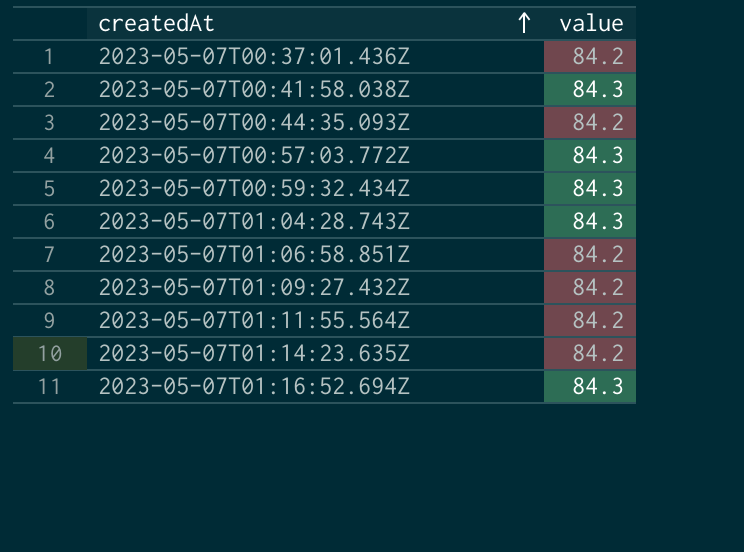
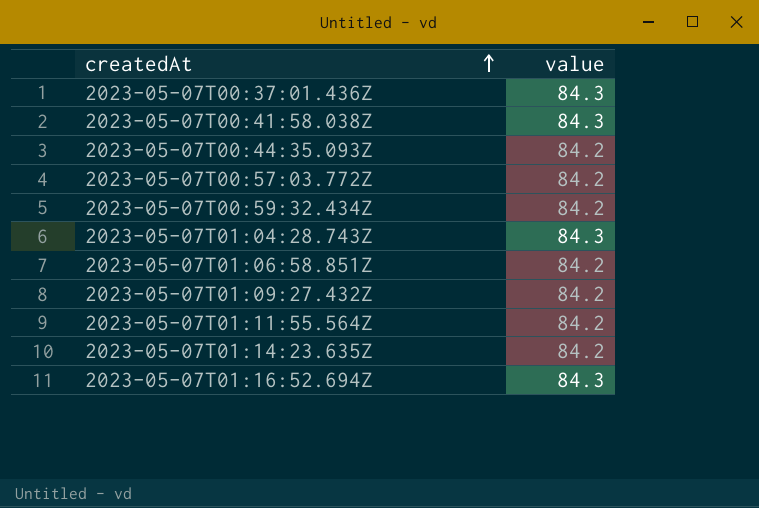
2023-05-07T00:37:01.436Z | value: 84.2 -> 84.3
2023-05-07T00:57:03.772Z | value: 84.3 -> 84.2
2023-05-07T00:59:32.434Z | value: 84.3 -> 84.2

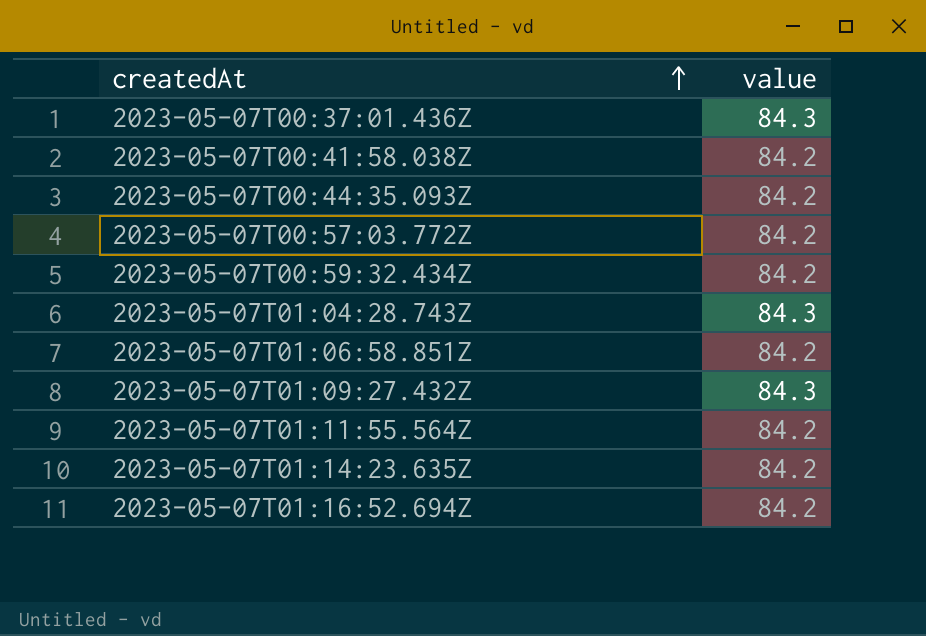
2023-05-07T00:41:58.038Z | value: 84.3 -> 84.2
2023-05-07T01:09:27.432Z | value: 84.2 -> 84.3
2023-05-07T01:16:52.694Z | value: 84.3 -> 84.2

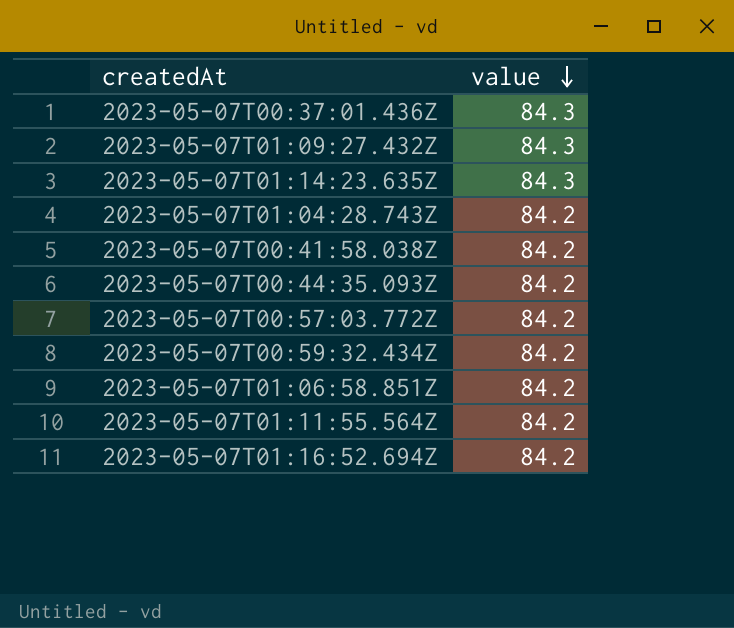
row order: createdAt ascending -> value descending
2023-05-07T01:14:23.635Z | value: 84.2 -> 84.3
2023-05-07T01:04:28.743Z | value: 84.3 -> 84.2

